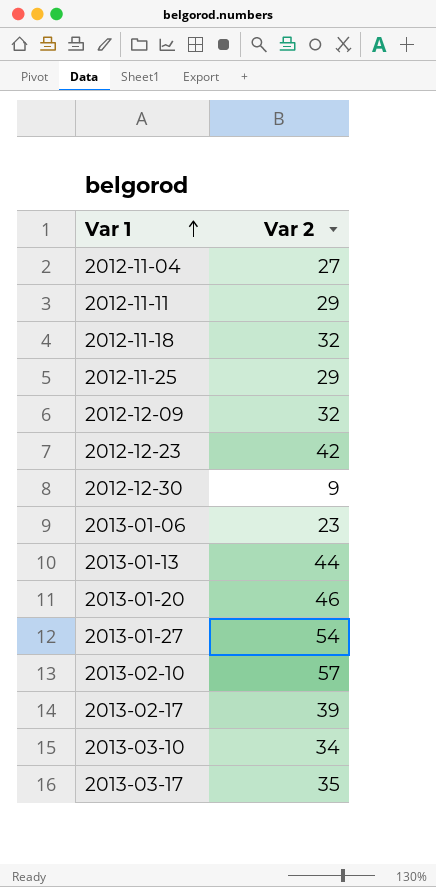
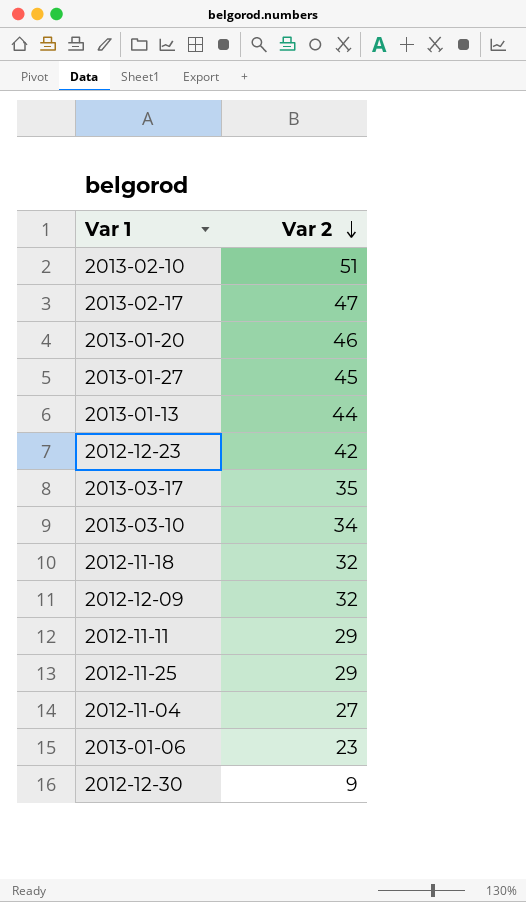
row order: Var 1 ascending -> Var 2 descending
2013-02-10 | Var 2: 57 -> 51
2013-02-17 | Var 2: 39 -> 47
2013-01-27 | Var 2: 54 -> 45

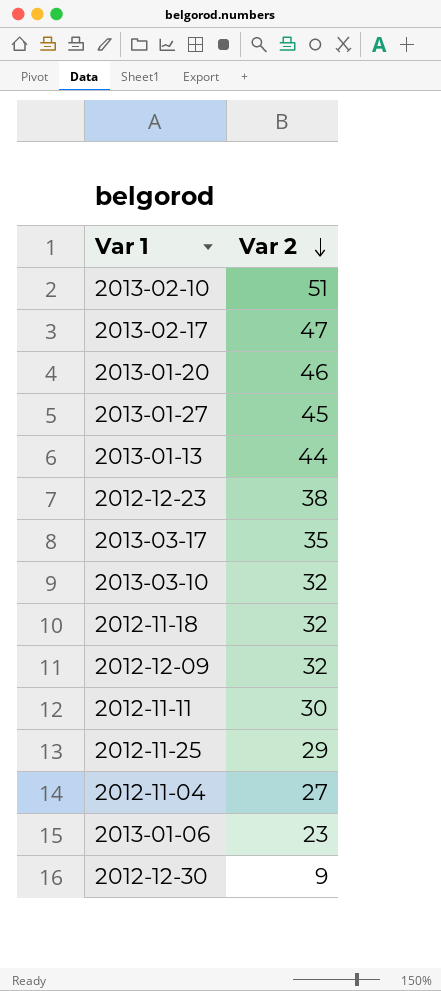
2012-12-23 | Var 2: 42 -> 38
2013-03-10 | Var 2: 34 -> 32
2012-11-11 | Var 2: 29 -> 30

